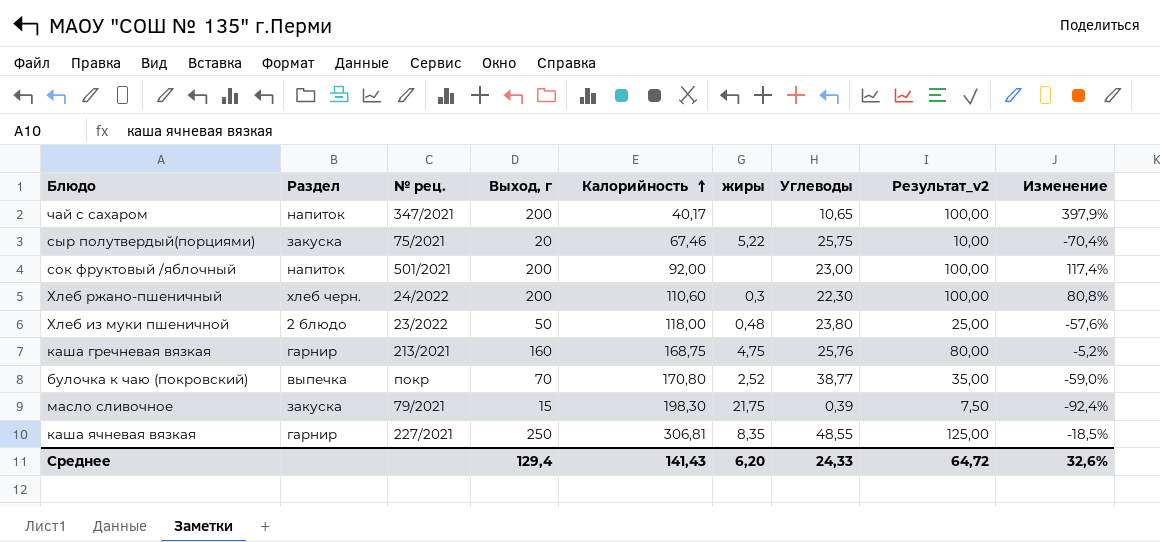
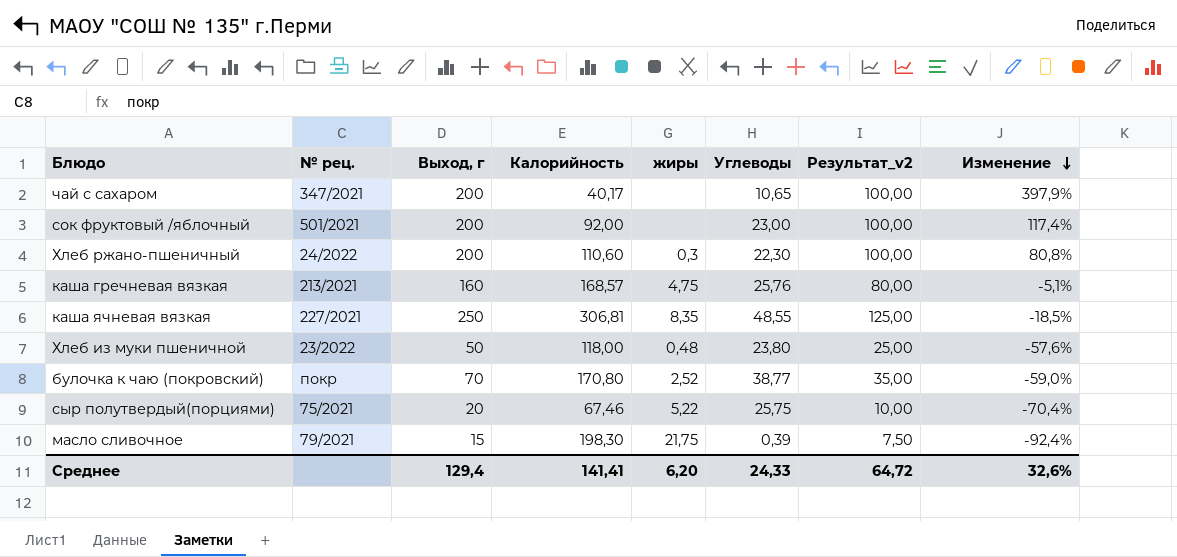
row order: Калорийность ascending -> Изменение descending
column Раздел | position: 2 -> none
каша гречневая вязкая | Калорийность: 168,75 -> 168,57
каша гречневая вязкая | Изменение: -5,2% -> -5,1%
Среднее | Калорийность: 141,43 -> 141,41

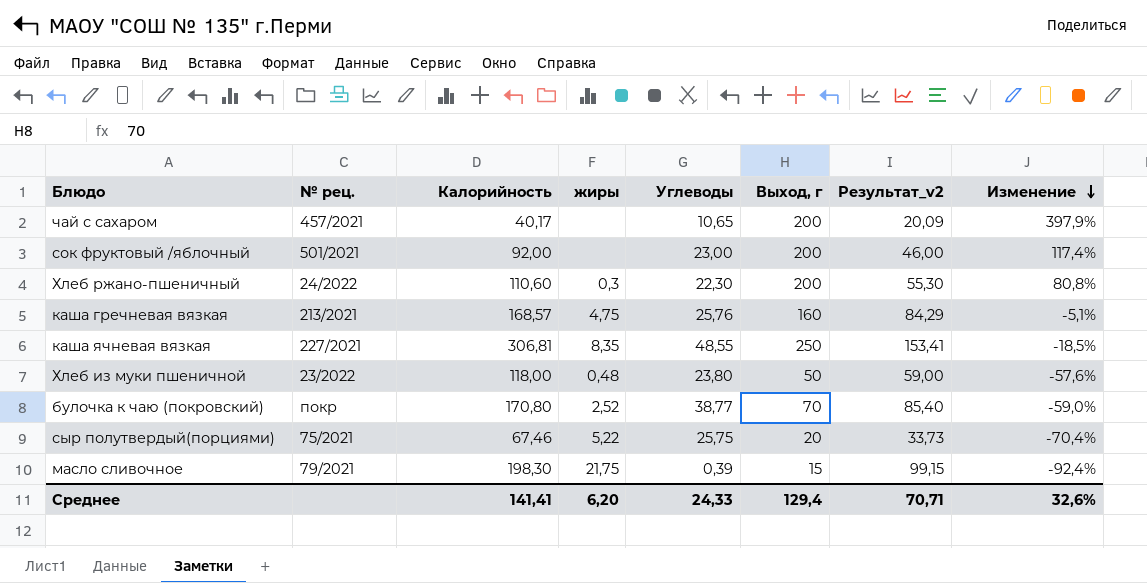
column Выход, г | position: 3 -> 6
column Результат_v2 | formula: [Выход, г] * 0,5 -> [Калорийность] * 0,5
чай с сахаром | № рец.: 347/2021 -> 457/2021
Среднее | Результат_v2: 64,72 -> 70,71

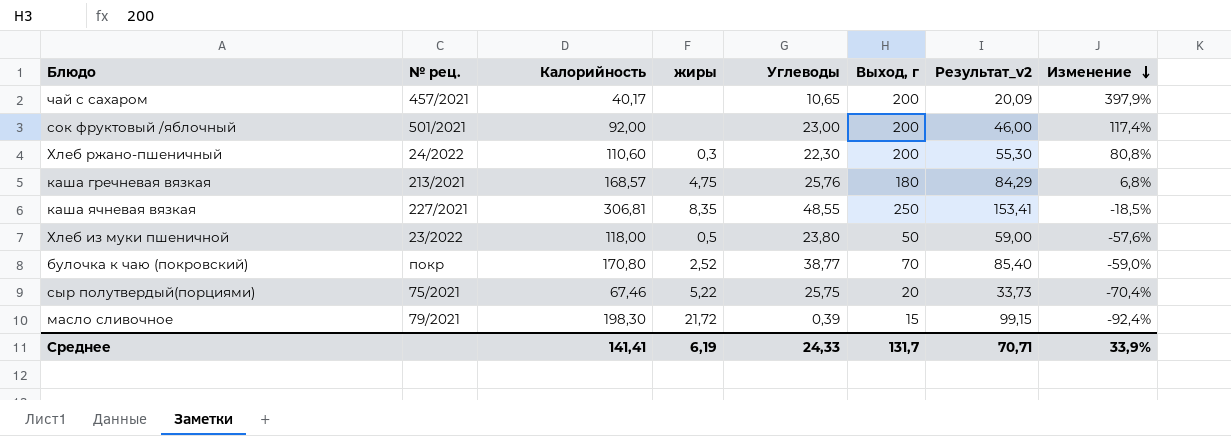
каша гречневая вязкая | Выход, г: 160 -> 180
каша гречневая вязкая | Изменение: -5,1% -> 6,8%
Хлеб из муки пшеничной | жиры: 0,48 -> 0,5
масло сливочное | жиры: 21,75 -> 21,72
Среднее | жиры: 6,20 -> 6,19
Среднее | Выход, г: 129,4 -> 131,7
Среднее | Изменение: 32,6% -> 33,9%

